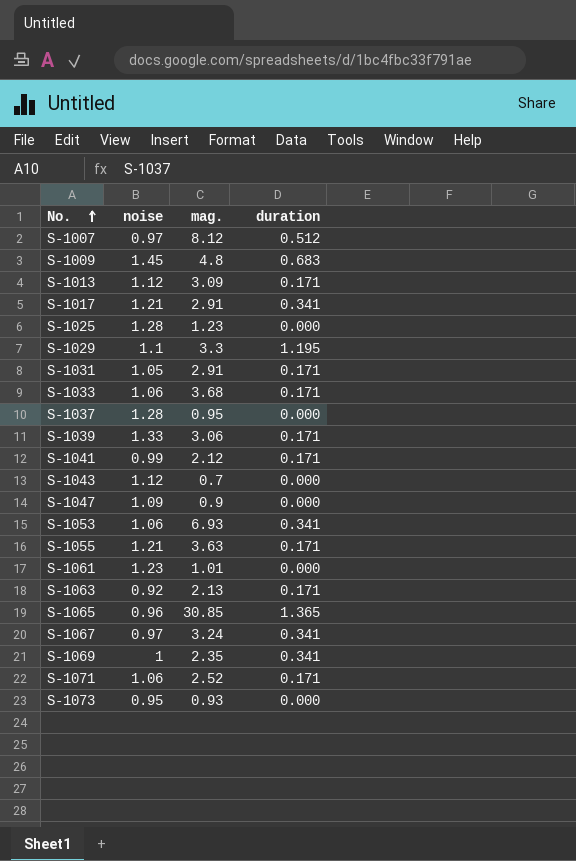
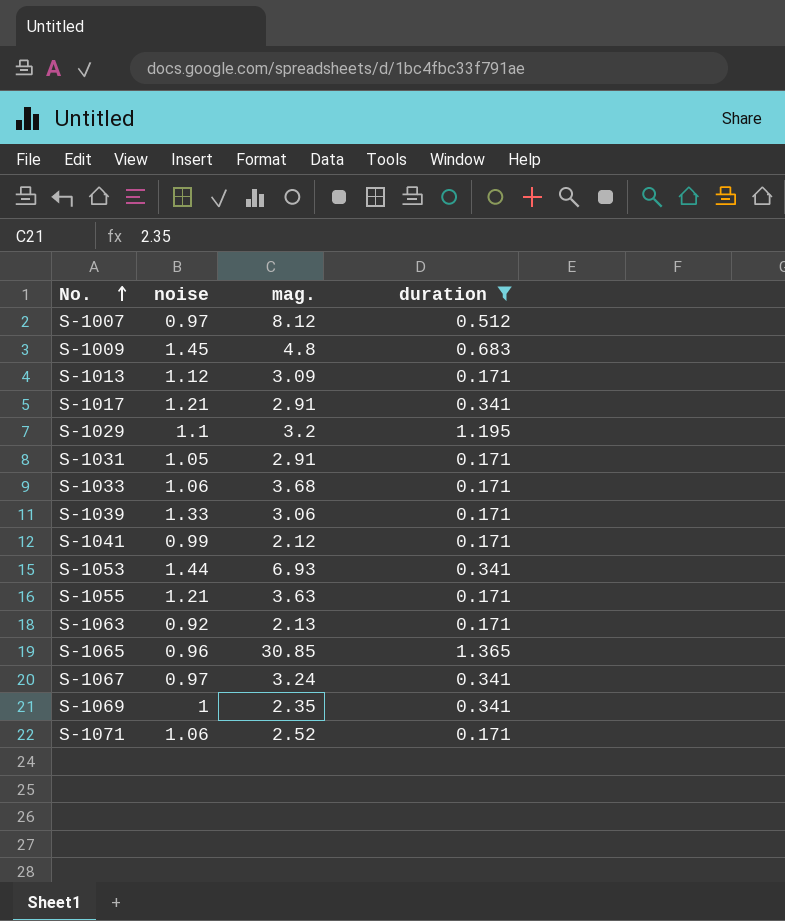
filter: none -> duration != 0.000
S-1029 | mag.: 3.3 -> 3.2
S-1053 | noise: 1.06 -> 1.44

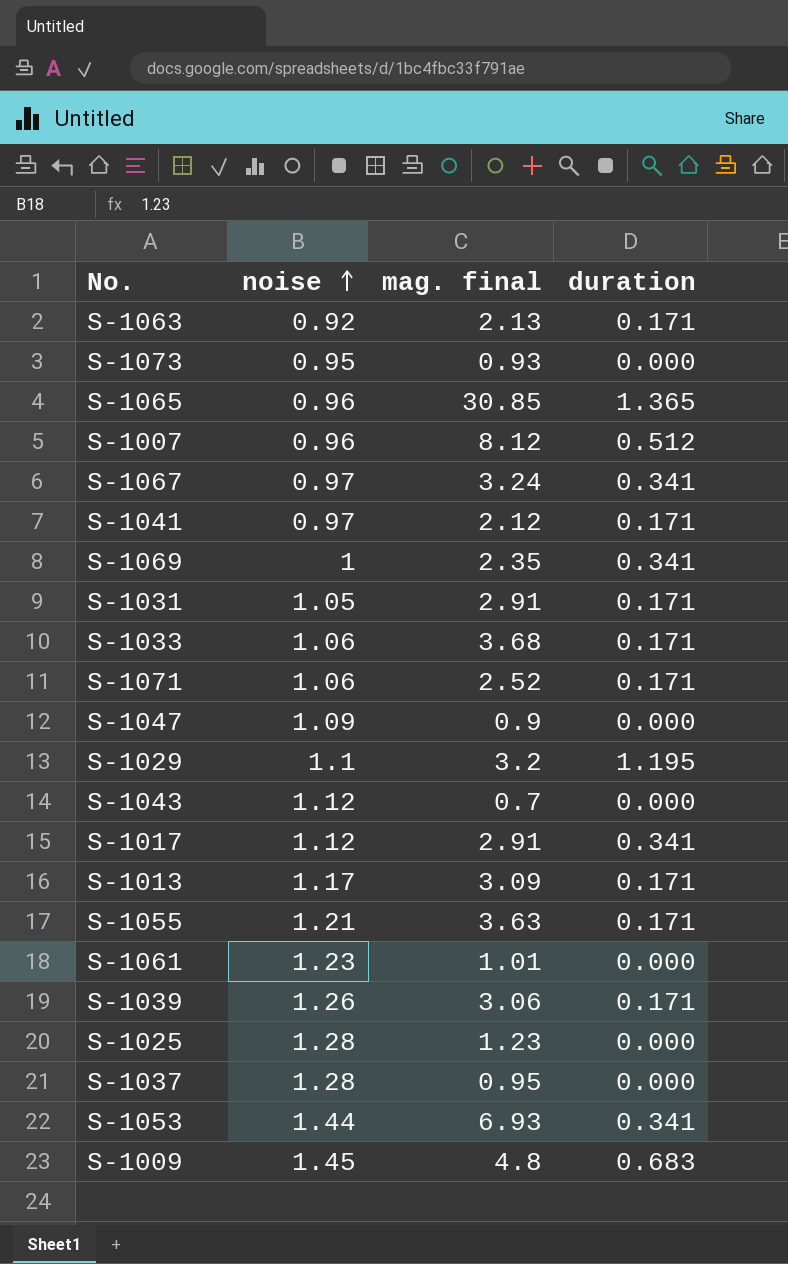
filter: duration != 0.000 -> none
row order: No. ascending -> noise ascending
column name: mag. -> mag. final
S-1007 | noise: 0.97 -> 0.96
S-1041 | noise: 0.99 -> 0.97
S-1017 | noise: 1.21 -> 1.12
S-1013 | noise: 1.12 -> 1.17
S-1039 | noise: 1.33 -> 1.26

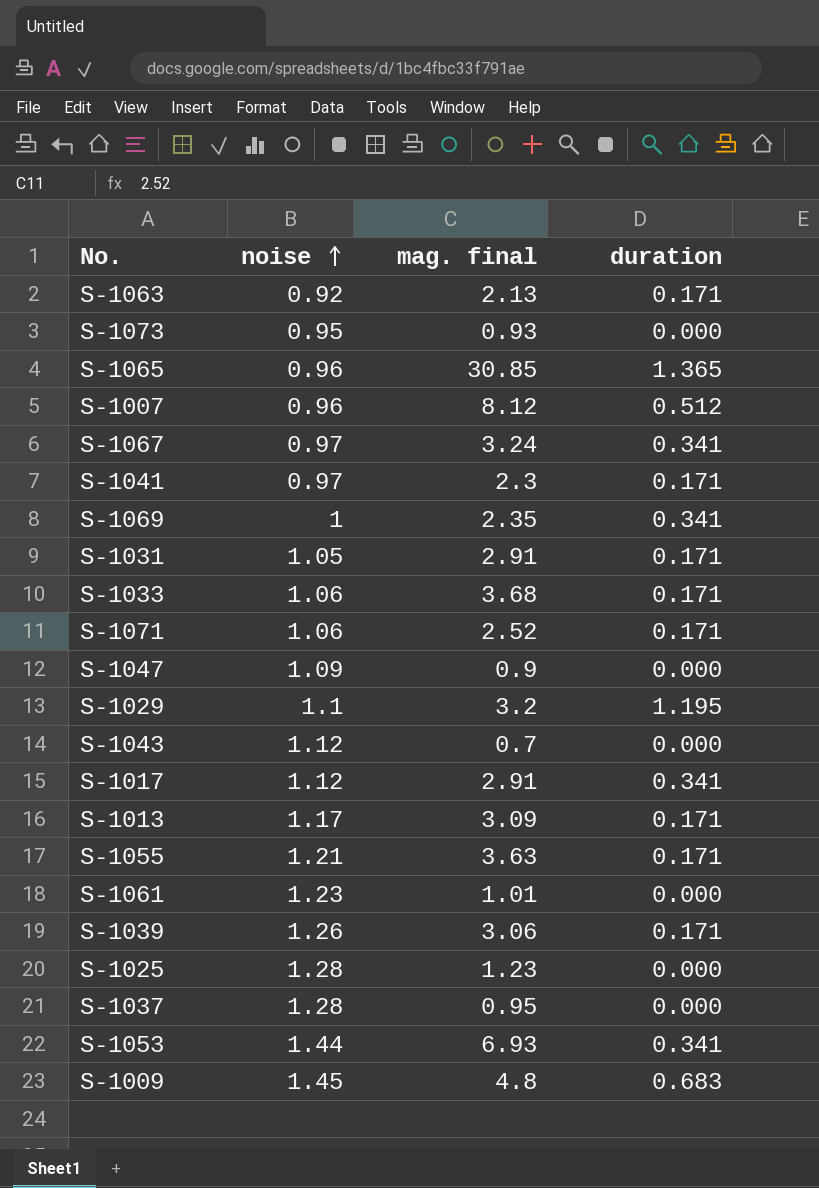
S-1041 | mag. final: 2.12 -> 2.3

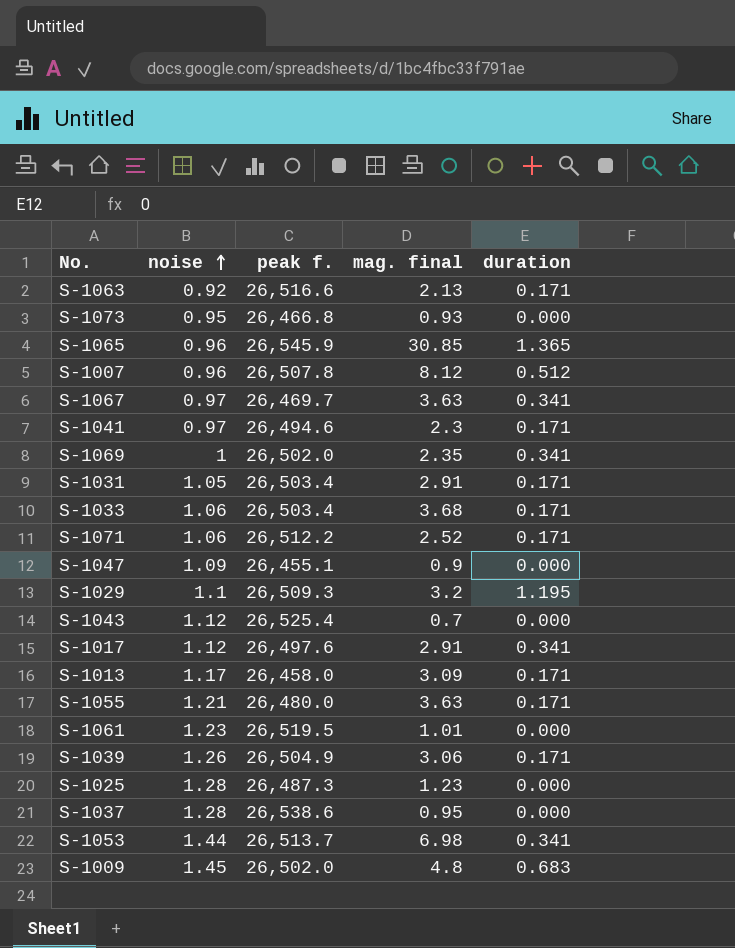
column peak f. | position: none -> 3
S-1067 | mag. final: 3.24 -> 3.63
S-1053 | mag. final: 6.93 -> 6.98

